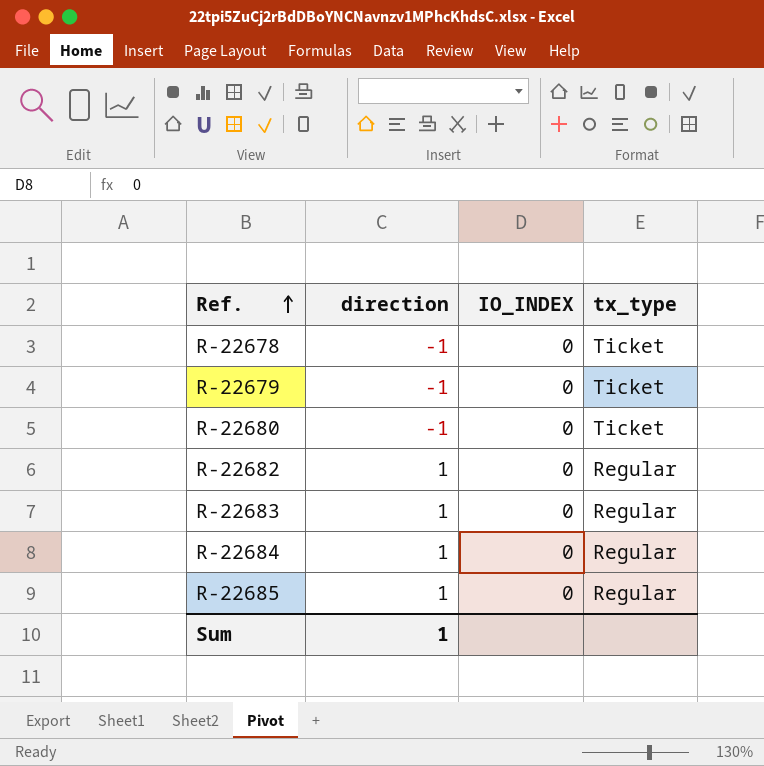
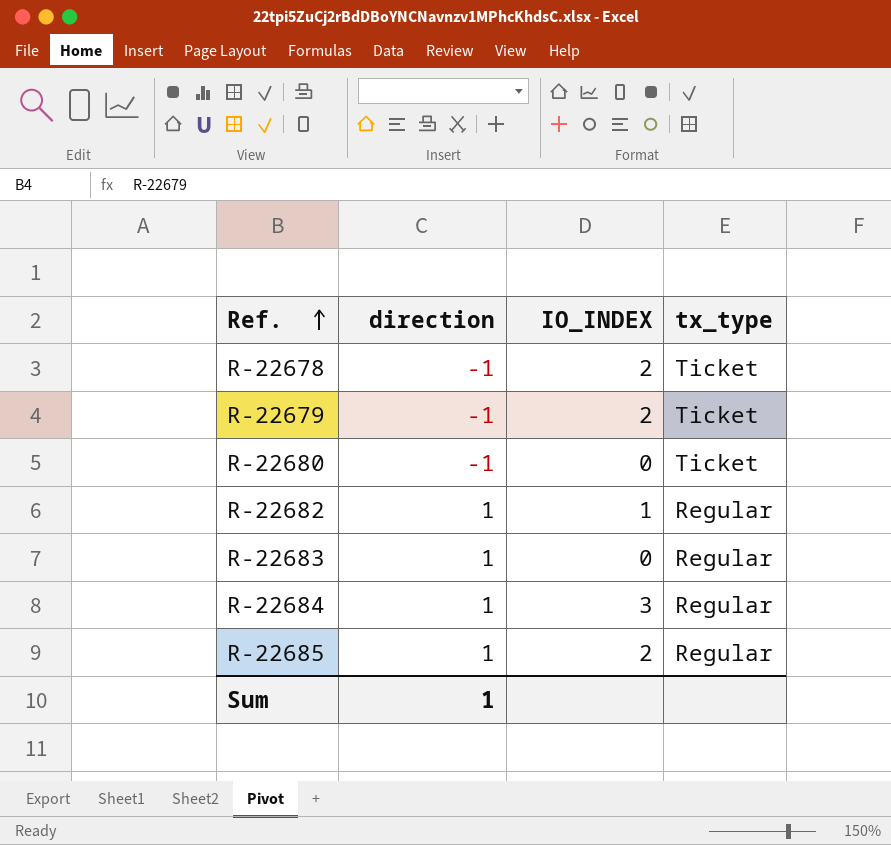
R-22678 | IO_INDEX: 0 -> 2
R-22679 | IO_INDEX: 0 -> 2
R-22682 | IO_INDEX: 0 -> 1
R-22684 | IO_INDEX: 0 -> 3
R-22685 | IO_INDEX: 0 -> 2

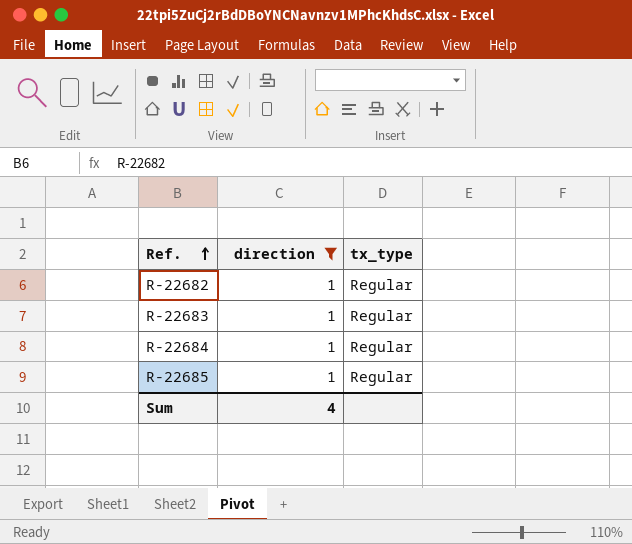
filter: none -> direction = 1
column IO_INDEX | position: 3 -> none
Sum | direction: 1 -> 4

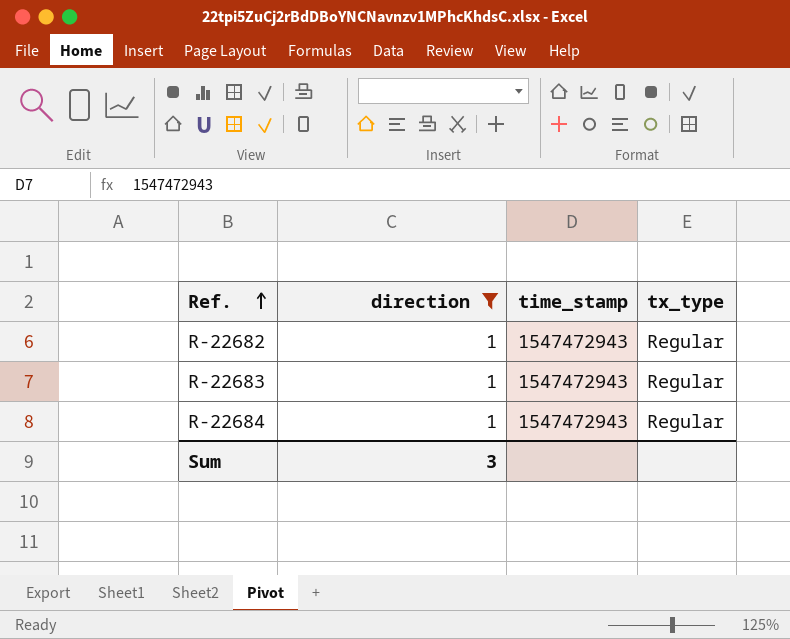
column time_stamp | position: none -> 3
row R-22685: 1 | Regular -> none
Sum | direction: 4 -> 3

